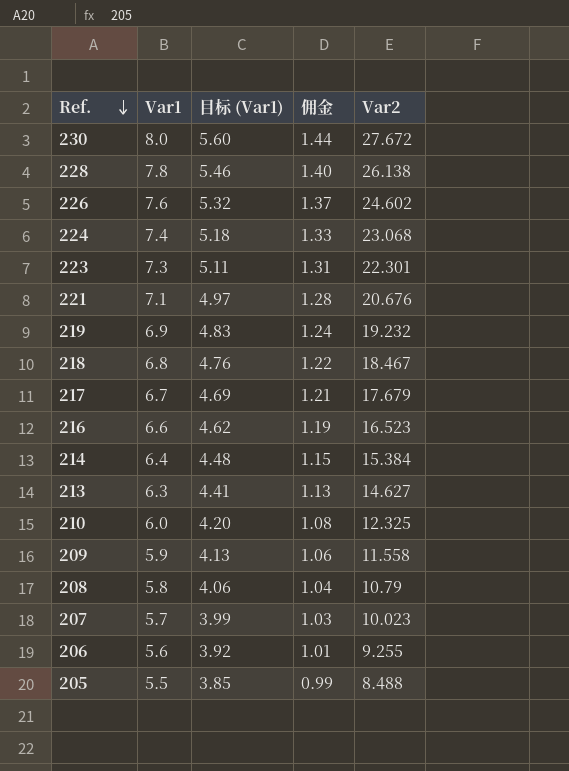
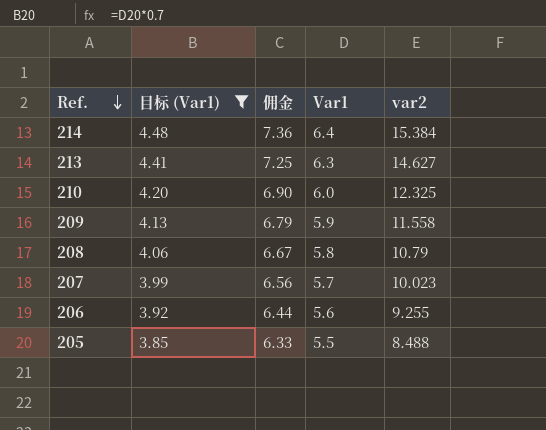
filter: none -> 目标 (Var1) <= 4.48
column 佣金 | formula: [Var1] * 0.18 -> [Var1] * 1.15
column Var1 | position: 2 -> 4
column name: Var2 -> var2

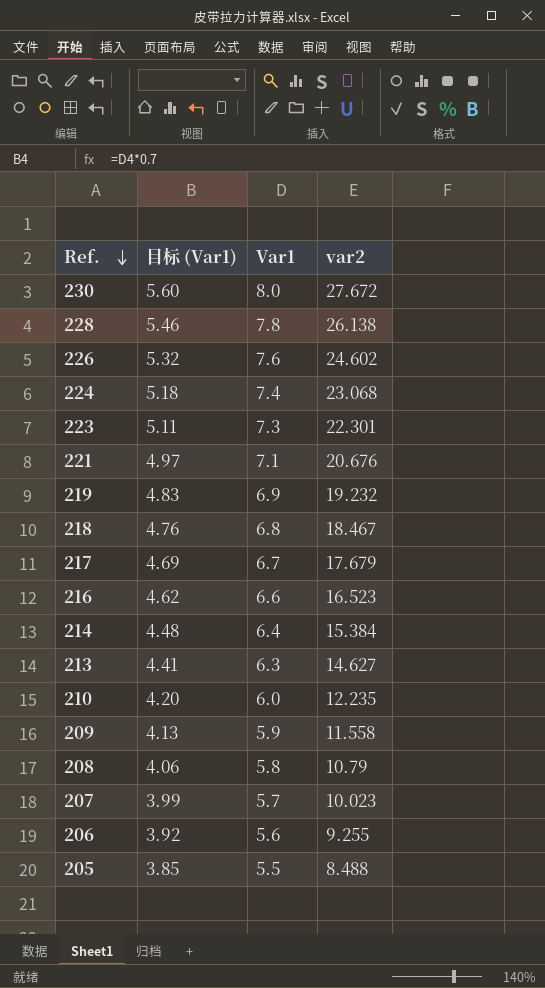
filter: 目标 (Var1) <= 4.48 -> none
column 佣金 | formula: [Var1] * 1.15 -> none
210 | var2: 12.325 -> 12.235

